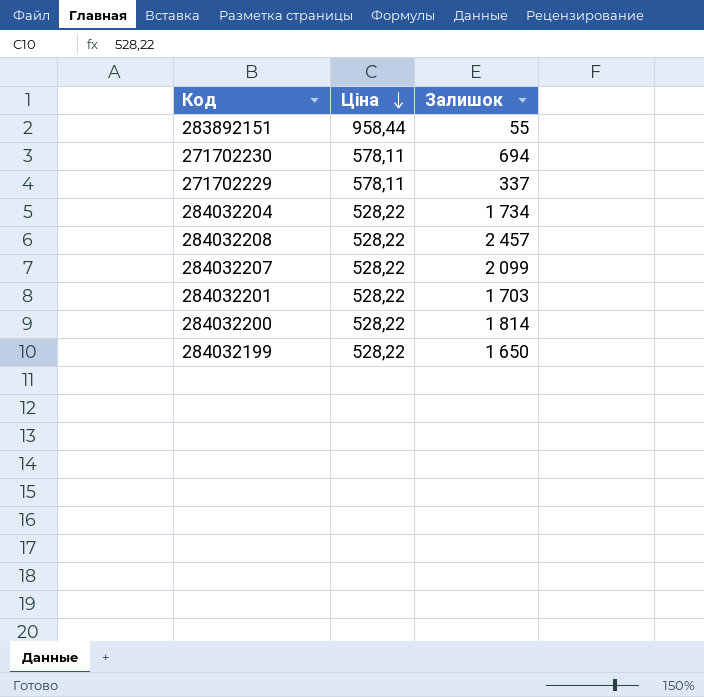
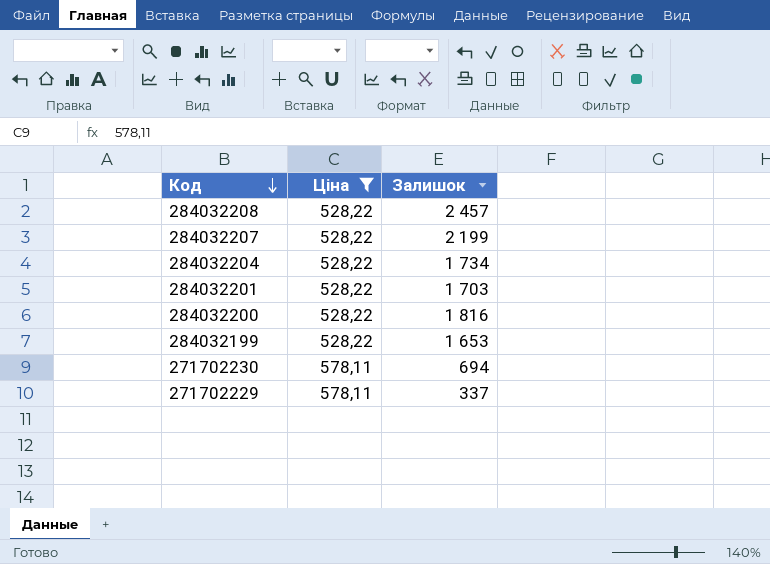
filter: none -> Ціна != 958,44
row order: Ціна descending -> Код descending
284032207 | Залишок: 2 099 -> 2 199
284032200 | Залишок: 1 814 -> 1 816
284032199 | Залишок: 1 650 -> 1 653

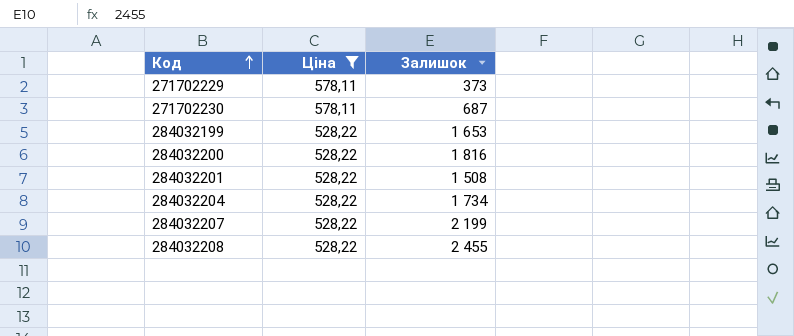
row order: Код descending -> Код ascending
271702229 | Залишок: 337 -> 373
271702230 | Залишок: 694 -> 687
284032201 | Залишок: 1 703 -> 1 508
284032208 | Залишок: 2 457 -> 2 455

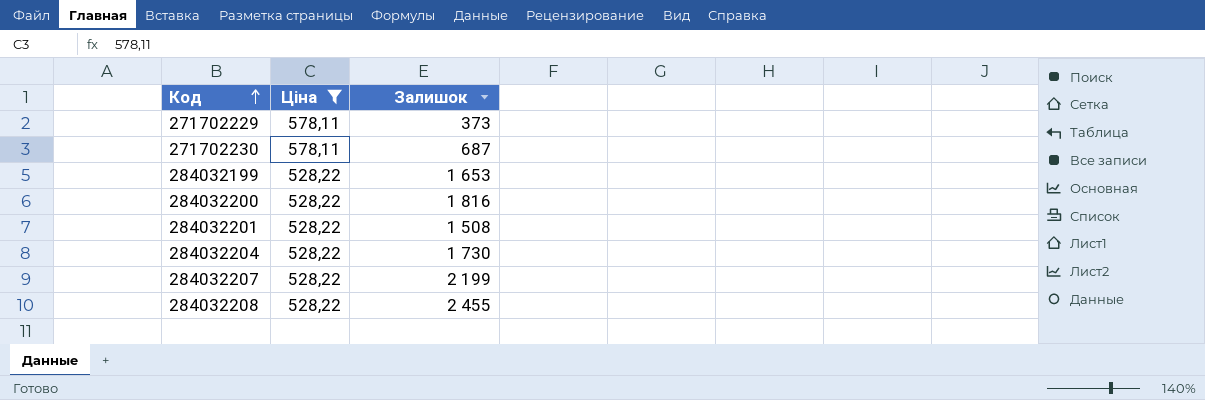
284032204 | Залишок: 1 734 -> 1 730

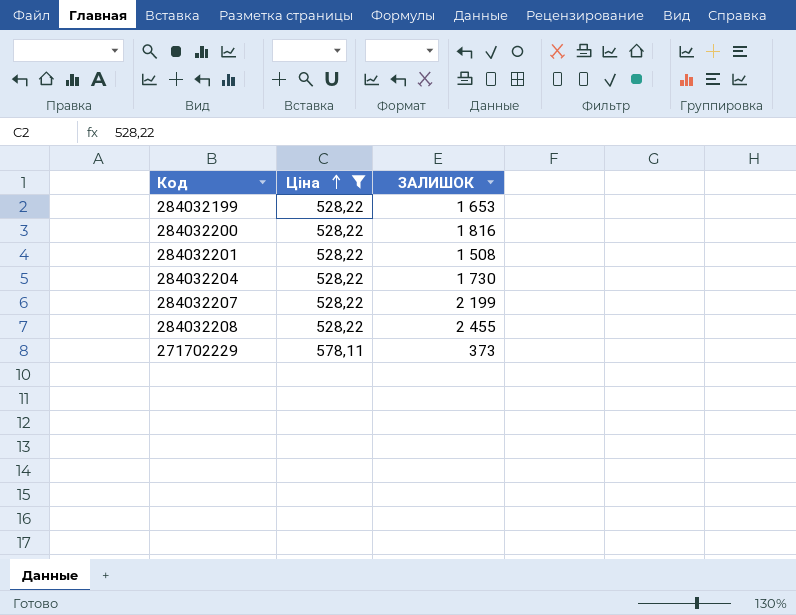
row order: Код ascending -> Ціна ascending
column name: Залишок -> ЗАЛИШОК
row 271702230: 578,11 | 687 -> none

